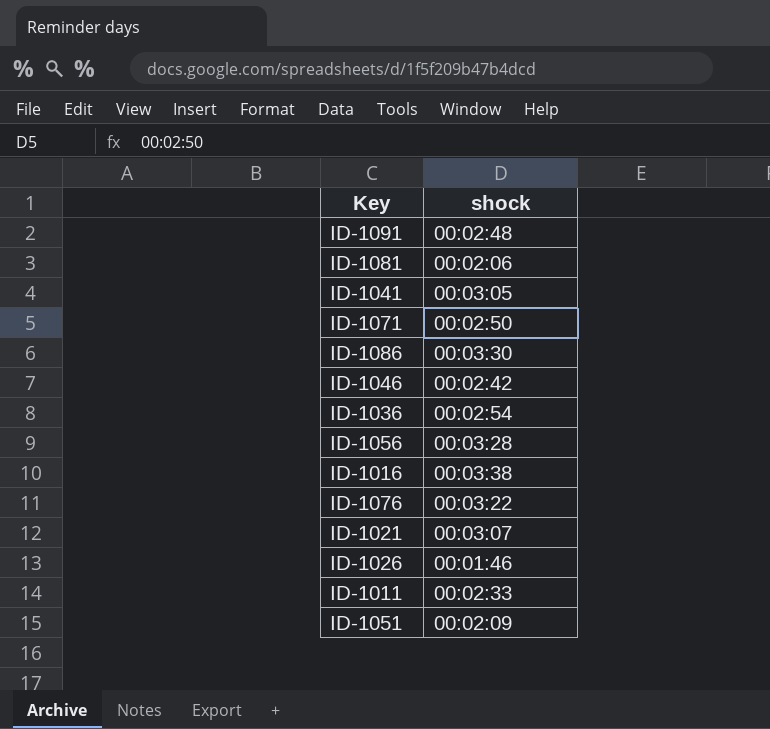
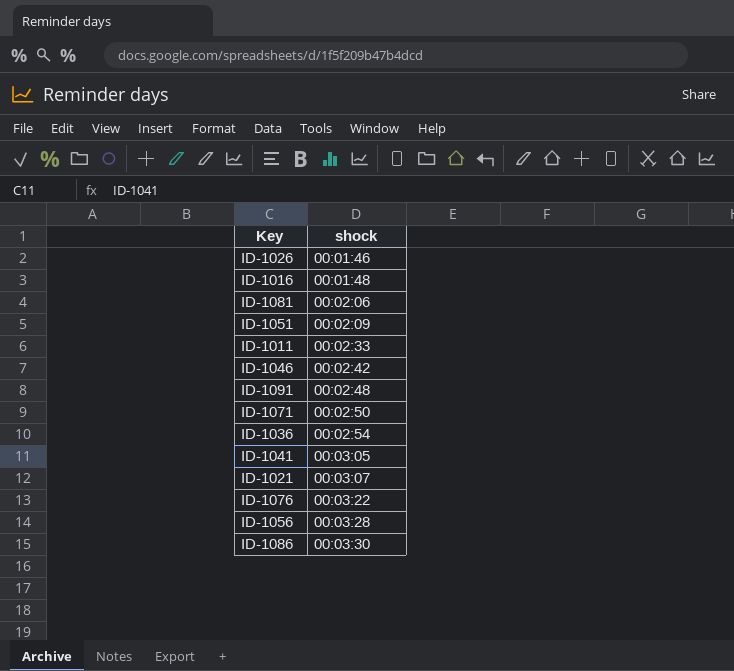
row order: none -> shock ascending
ID-1016 | shock: 00:03:38 -> 00:01:48

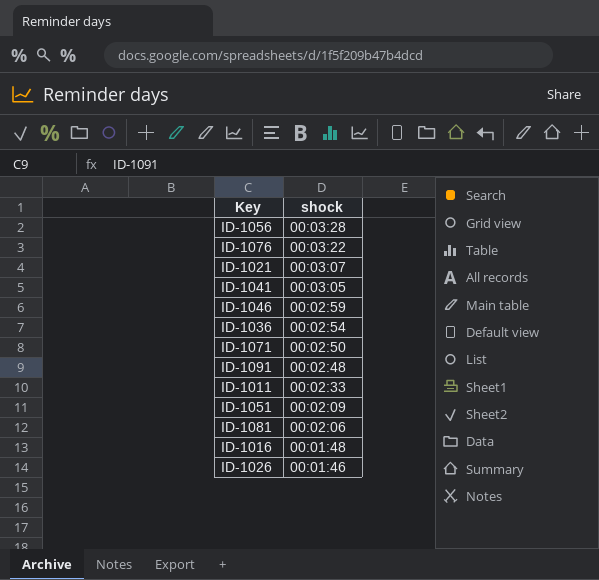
row order: shock ascending -> shock descending
row ID-1086: 00:03:30 -> none
ID-1046 | shock: 00:02:42 -> 00:02:59

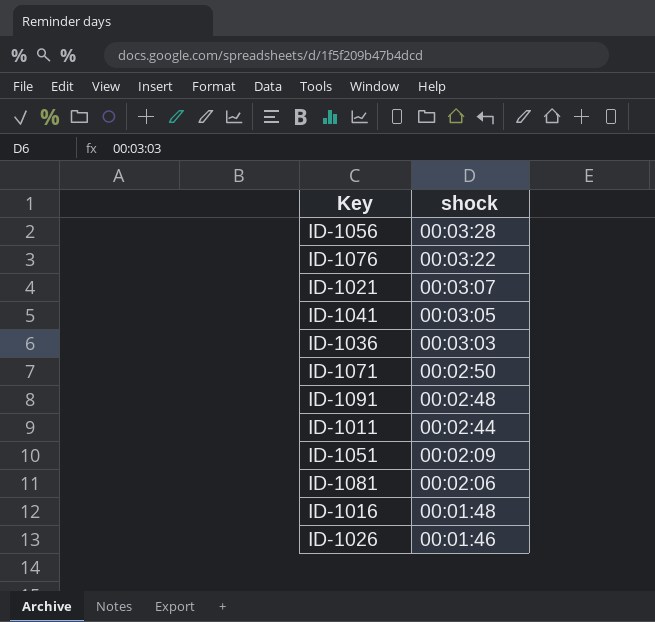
row ID-1046: 00:02:59 -> none
ID-1036 | shock: 00:02:54 -> 00:03:03
ID-1011 | shock: 00:02:33 -> 00:02:44

